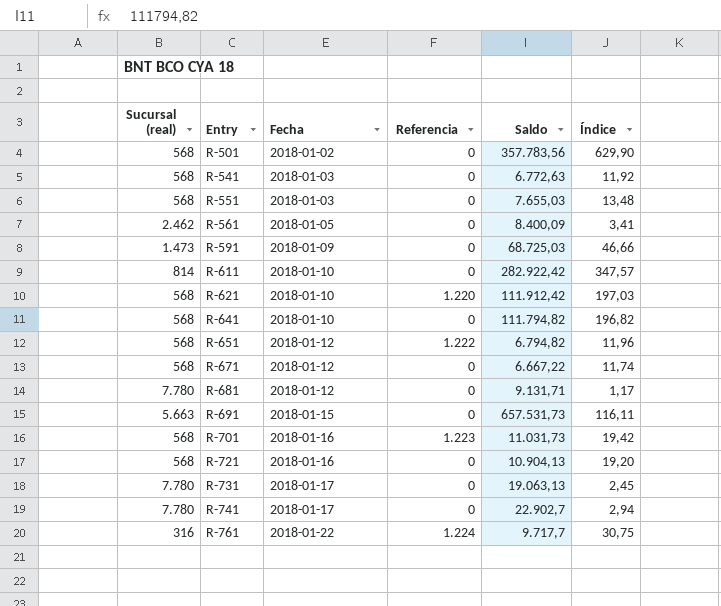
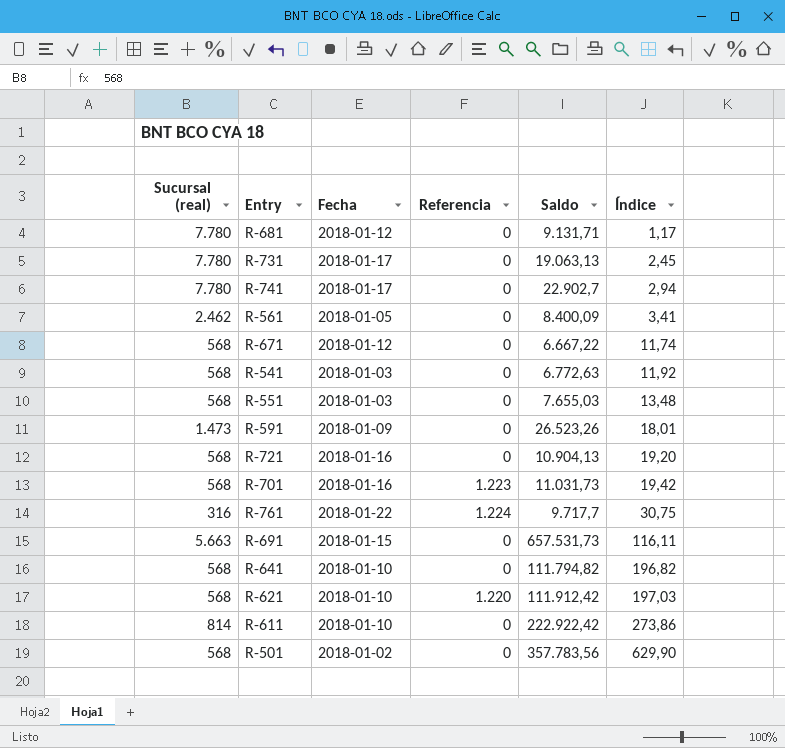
row order: Entry ascending -> Índice ascending
row R-651: 568 | 2018-01-12 | 1.222 | 6.794,82 | 11,96 -> none
R-591 | Saldo: 68.725,03 -> 26.523,26
R-591 | Índice: 46,66 -> 18,01
R-611 | Saldo: 282.922,42 -> 222.922,42
R-611 | Índice: 347,57 -> 273,86

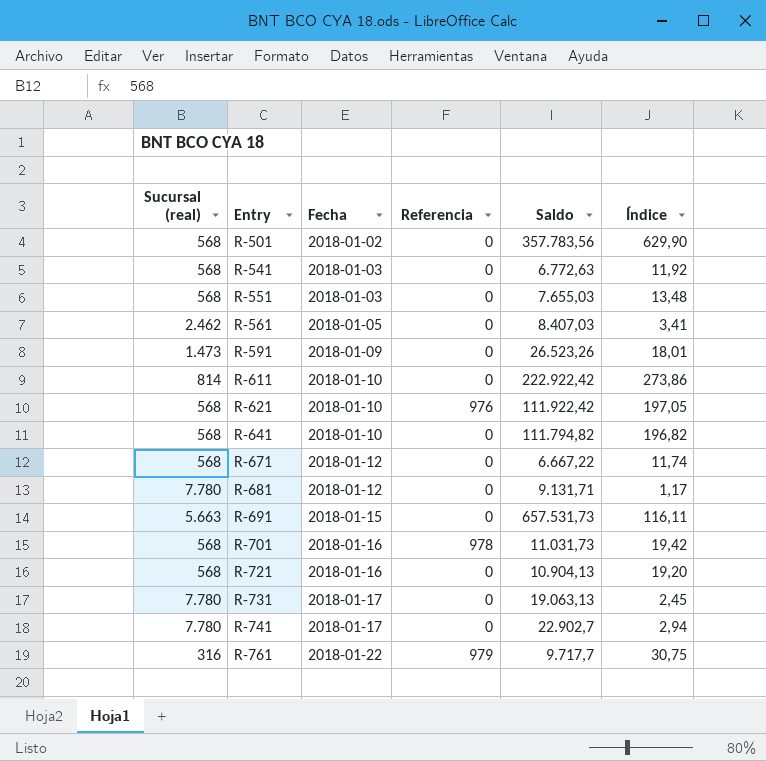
row order: Índice ascending -> Entry ascending
R-561 | Saldo: 8.400,09 -> 8.407,03
R-621 | Referencia: 1.220 -> 976
R-621 | Saldo: 111.912,42 -> 111.922,42
R-621 | Índice: 197,03 -> 197,05
R-701 | Referencia: 1.223 -> 978
R-761 | Referencia: 1.224 -> 979

